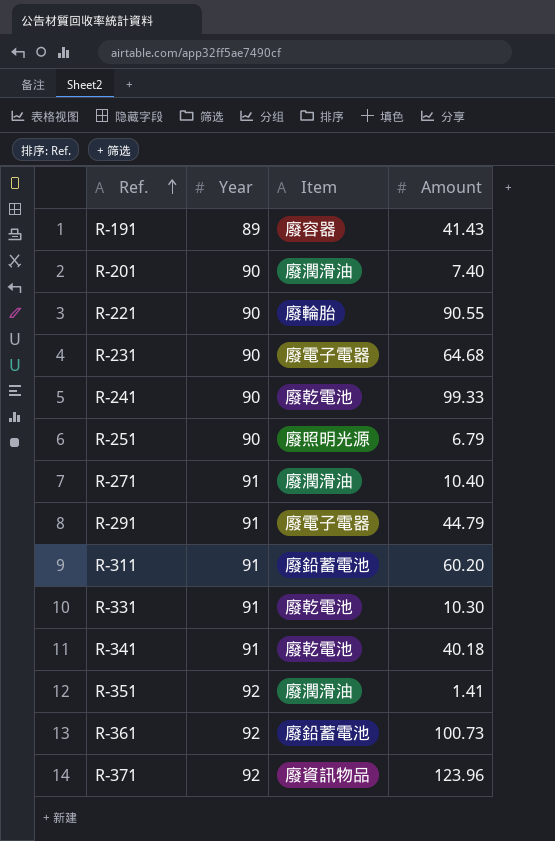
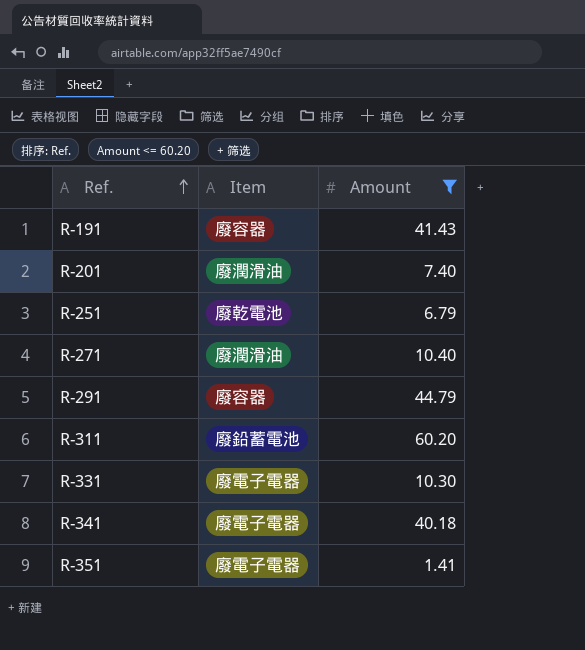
filter: none -> Amount <= 60.20
column Year | position: 2 -> none
R-251 | Item: 廢照明光源 -> 廢乾電池
R-291 | Item: 廢電子電器 -> 廢容器
R-331 | Item: 廢乾電池 -> 廢電子電器
R-341 | Item: 廢乾電池 -> 廢電子電器
R-351 | Item: 廢潤滑油 -> 廢電子電器

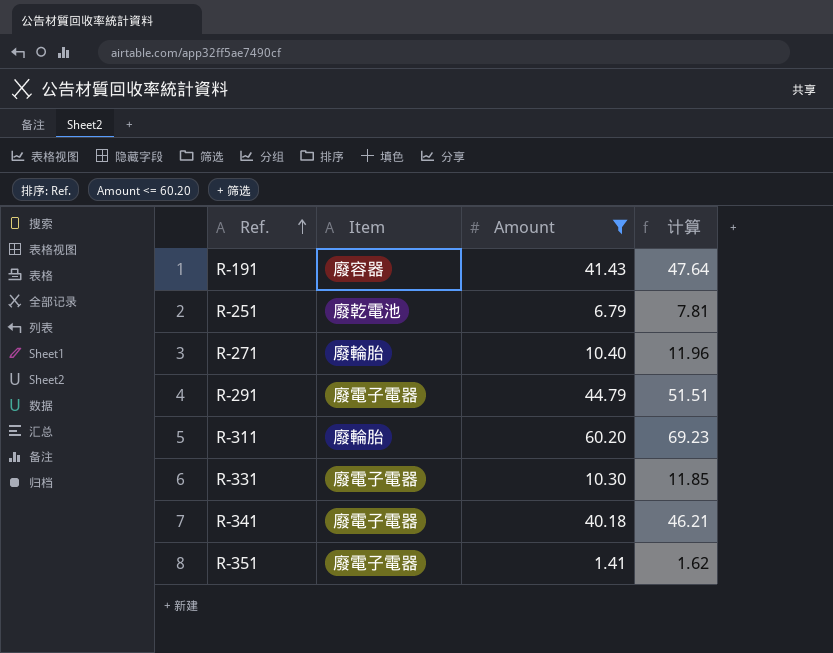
column 计算 | formula: none -> [Amount] * 1.15
row R-201: 廢潤滑油 | 7.40 -> none
R-271 | Item: 廢潤滑油 -> 廢輪胎
R-291 | Item: 廢容器 -> 廢電子電器
R-311 | Item: 廢鉛蓄電池 -> 廢輪胎

